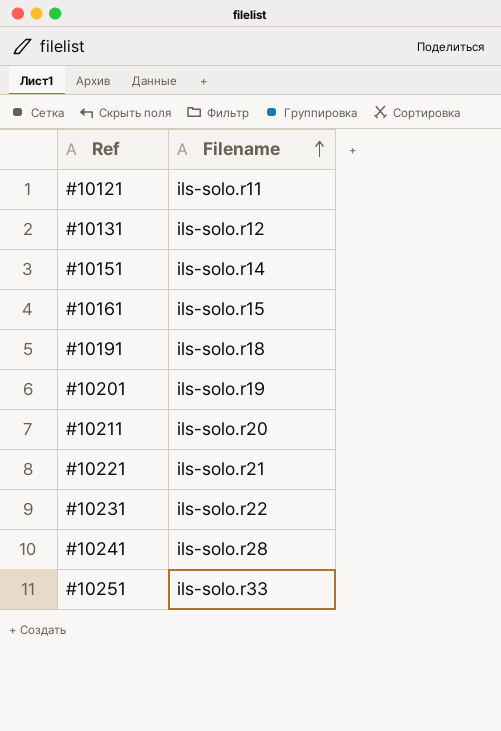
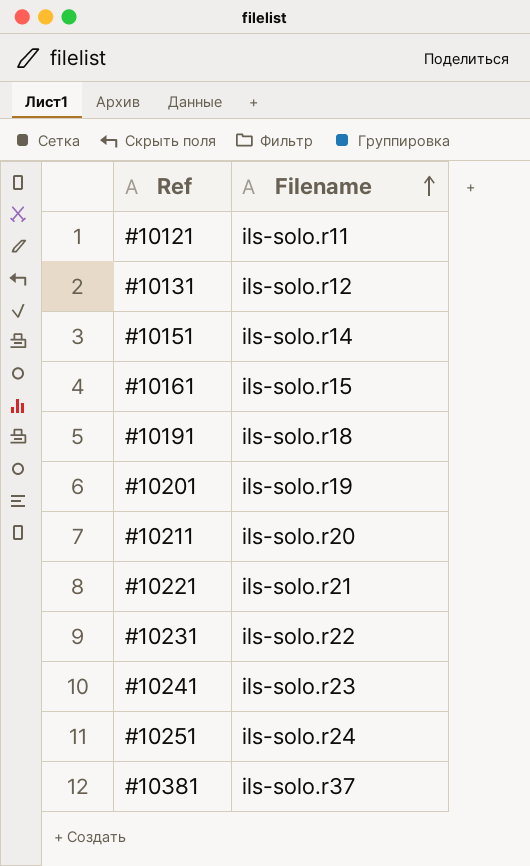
#10241 | Filename: ils-solo.r28 -> ils-solo.r23
#10251 | Filename: ils-solo.r33 -> ils-solo.r24
row #10381: none -> ils-solo.r37

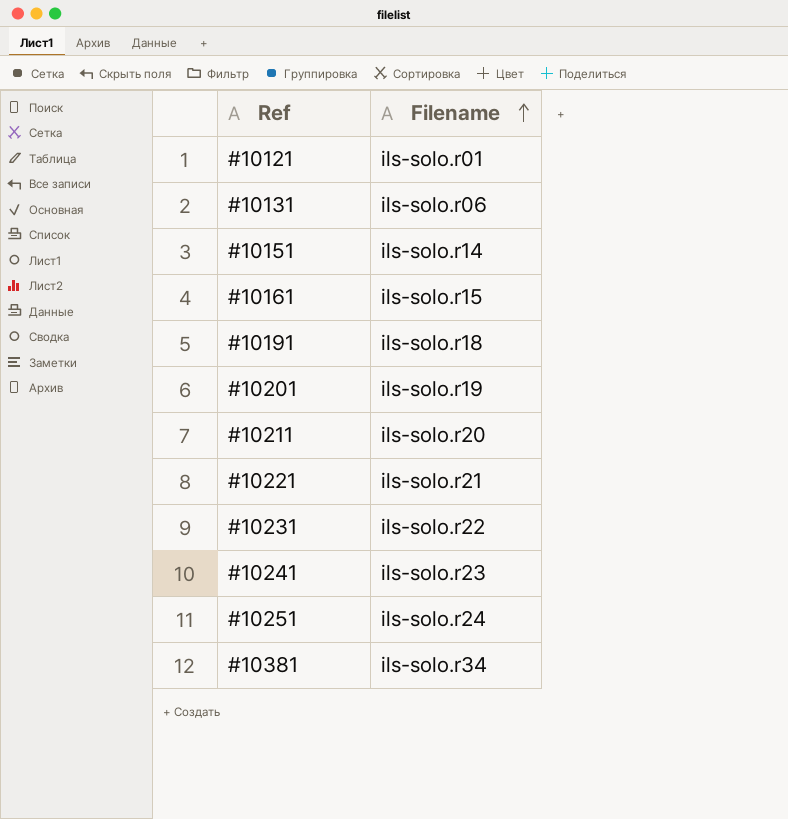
#10121 | Filename: ils-solo.r11 -> ils-solo.r01
#10131 | Filename: ils-solo.r12 -> ils-solo.r06
#10381 | Filename: ils-solo.r37 -> ils-solo.r34

